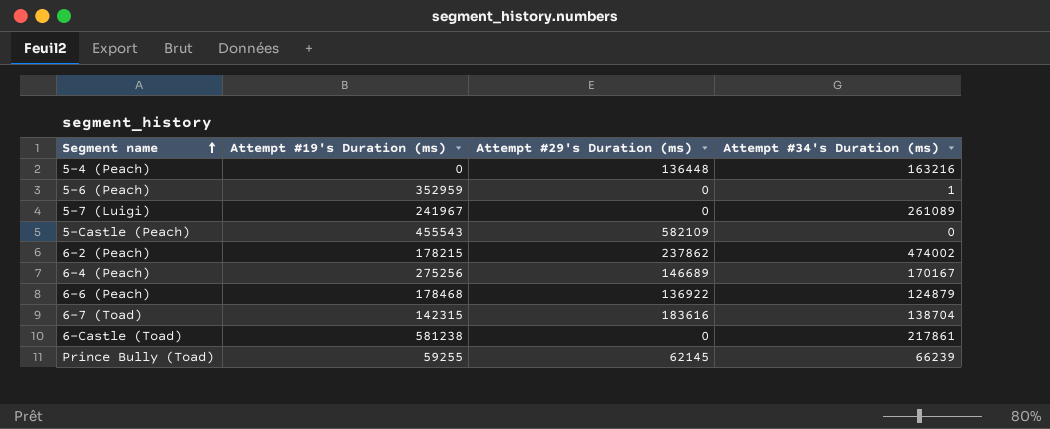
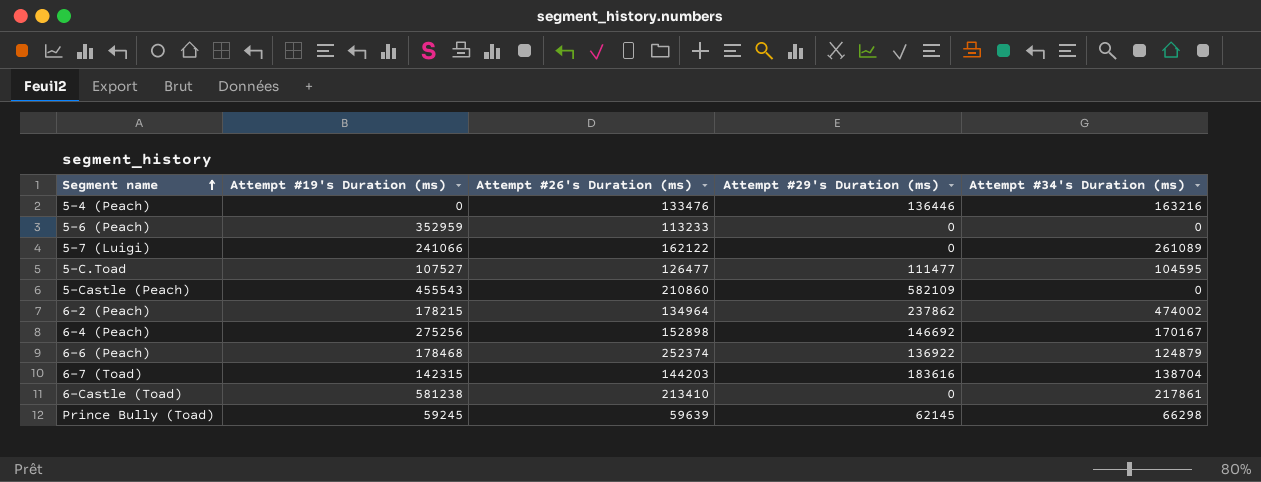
column Attempt #26's Duration (ms) | position: none -> 3
5-4 (Peach) | Attempt #29's Duration (ms): 136448 -> 136446
5-6 (Peach) | Attempt #34's Duration (ms): 1 -> 0
5-7 (Luigi) | Attempt #19's Duration (ms): 241967 -> 241066
row 5-C.Toad: none -> 107527 | 126477 | 111477 | 104595
6-4 (Peach) | Attempt #29's Duration (ms): 146689 -> 146692
Prince Bully (Toad) | Attempt #19's Duration (ms): 59255 -> 59245
Prince Bully (Toad) | Attempt #34's Duration (ms): 66239 -> 66298

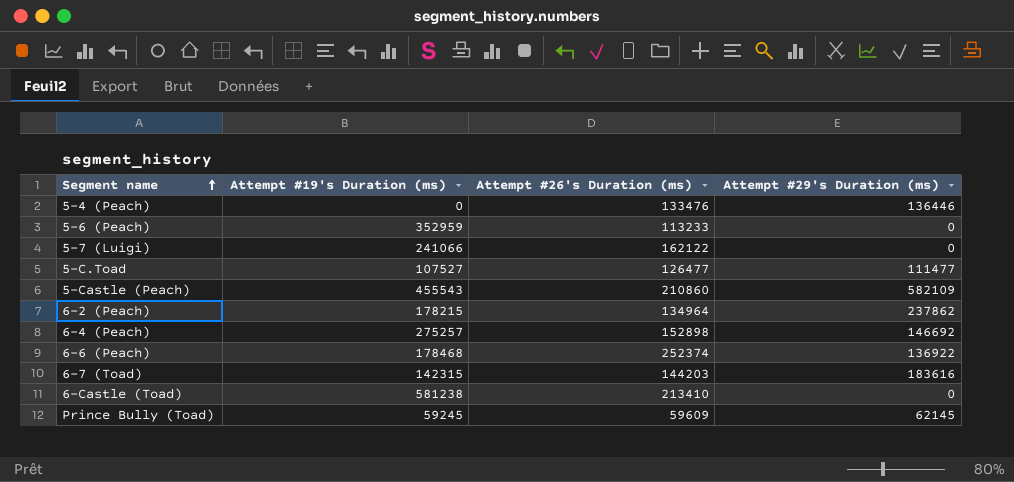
column Attempt #34's Duration (ms) | position: 5 -> none
6-4 (Peach) | Attempt #19's Duration (ms): 275256 -> 275257
Prince Bully (Toad) | Attempt #26's Duration (ms): 59639 -> 59609

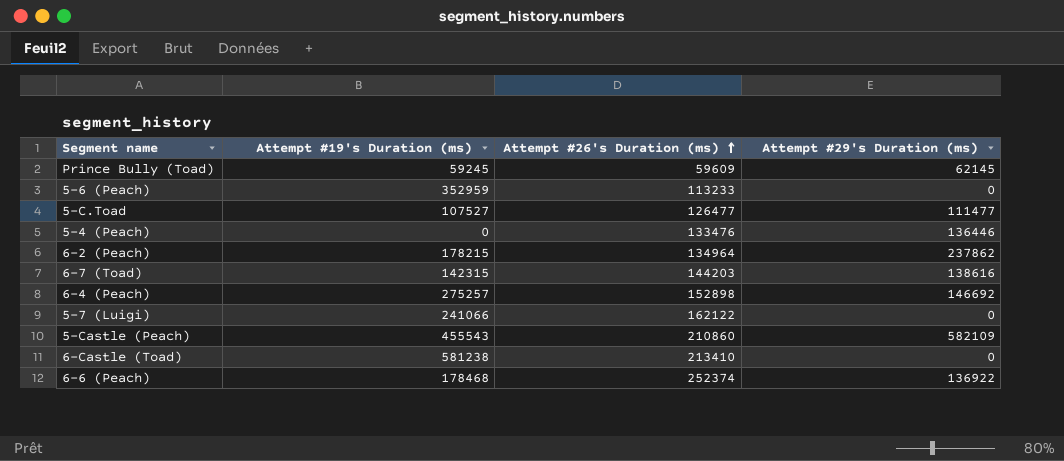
row order: Segment name ascending -> Attempt #26's Duration (ms) ascending
6-7 (Toad) | Attempt #29's Duration (ms): 183616 -> 138616

